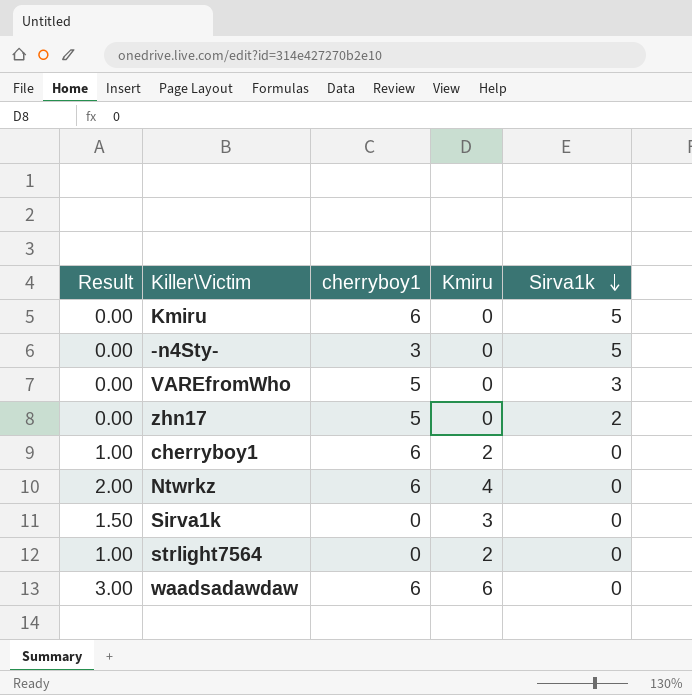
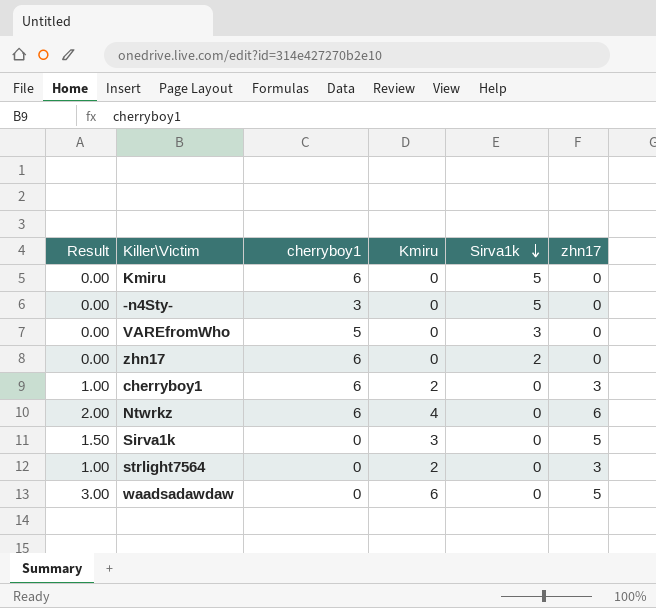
column zhn17 | position: none -> 6
zhn17 | cherryboy1: 5 -> 6
waadsadawdaw | cherryboy1: 6 -> 0

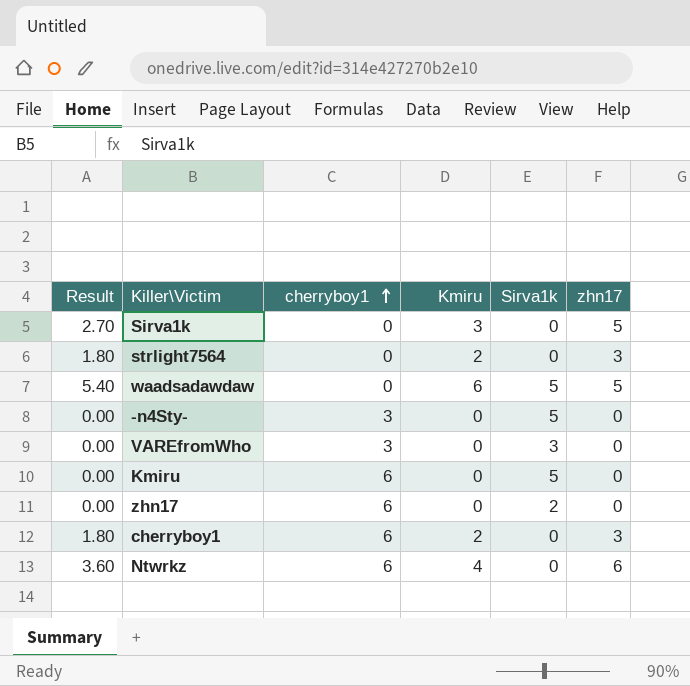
row order: Sirva1k descending -> cherryboy1 ascending
column Result | formula: [Kmiru] * 0.5 -> [Kmiru] * 0.9
waadsadawdaw | Sirva1k: 0 -> 5
VAREfromWho | cherryboy1: 5 -> 3

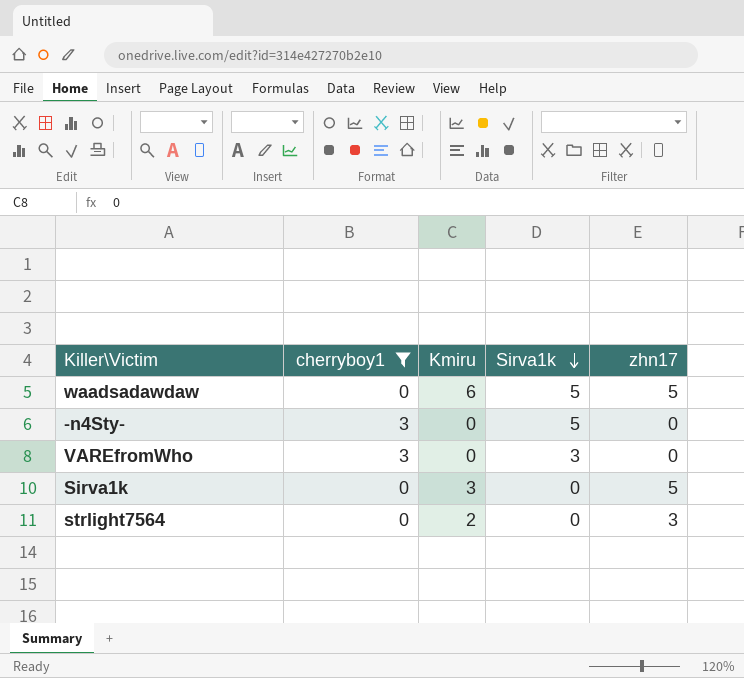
filter: none -> cherryboy1 != 6
row order: cherryboy1 ascending -> Sirva1k descending
column Result | formula: [Kmiru] * 0.9 -> none

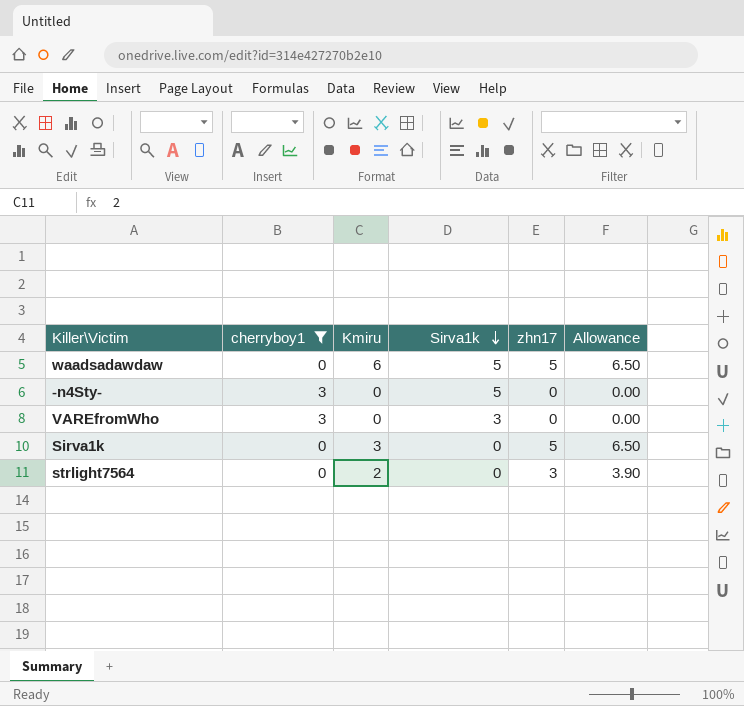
column Allowance | formula: none -> [zhn17] * 1.3

